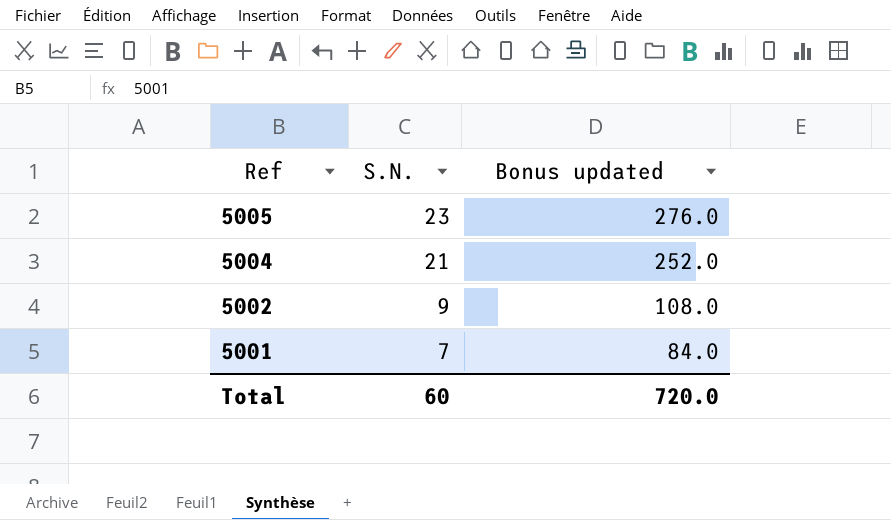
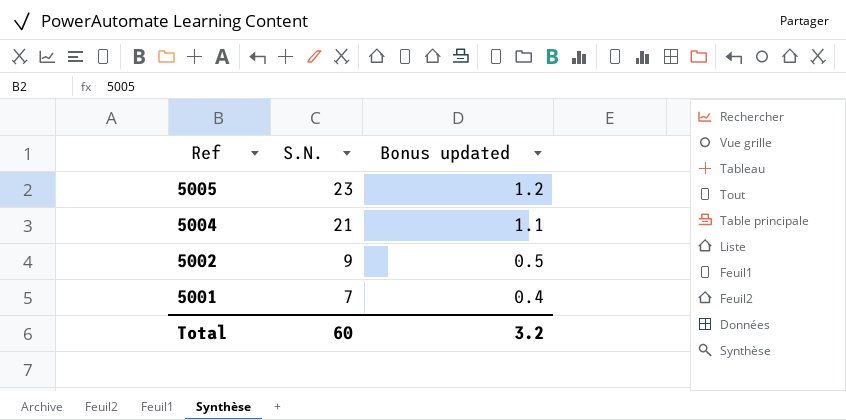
column Bonus updated | formula: [S.N.] * 12 -> [S.N.] * 0.05
Total | Bonus updated: 720.0 -> 3.2

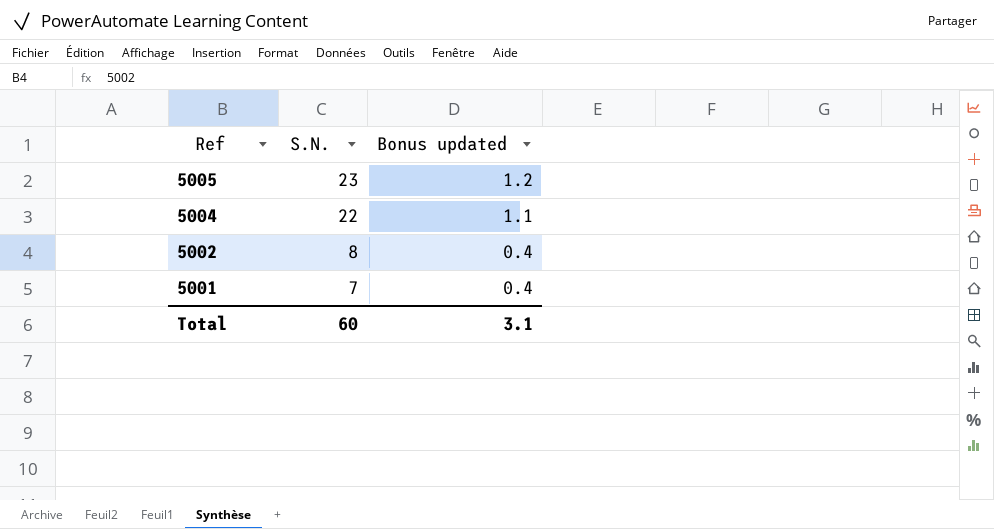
5004 | S.N.: 21 -> 22
5002 | S.N.: 9 -> 8
5002 | Bonus updated: 0.5 -> 0.4
Total | Bonus updated: 3.2 -> 3.1

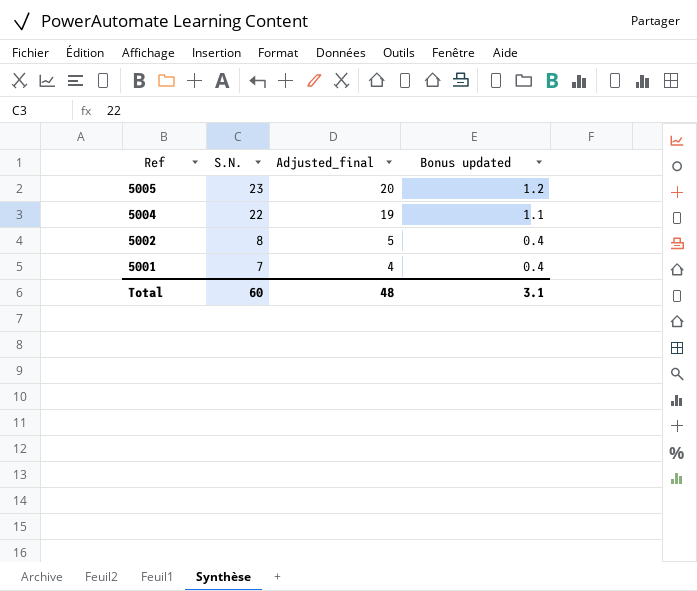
column Adjusted_final | formula: none -> [S.N.] - 3

